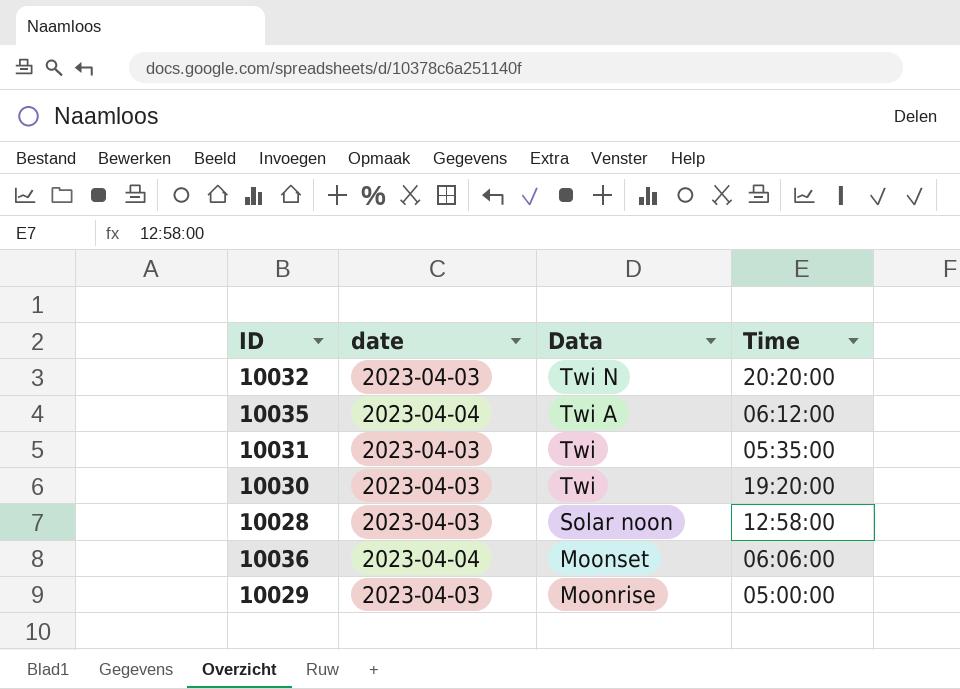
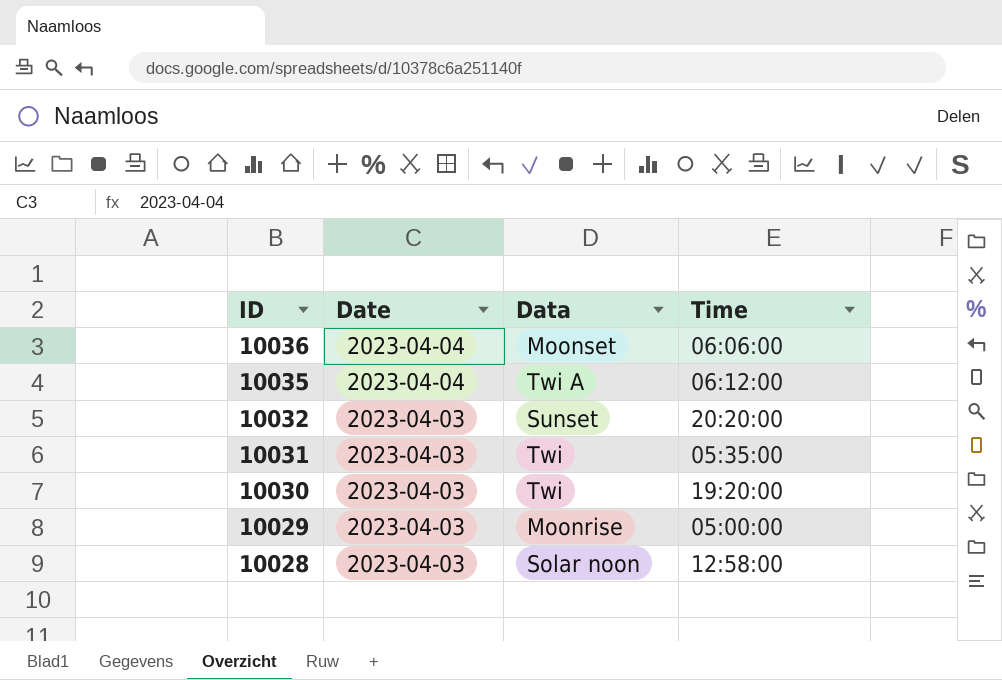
row order: Data descending -> ID descending
column name: date -> Date
10032 | Data: Twi N -> Sunset

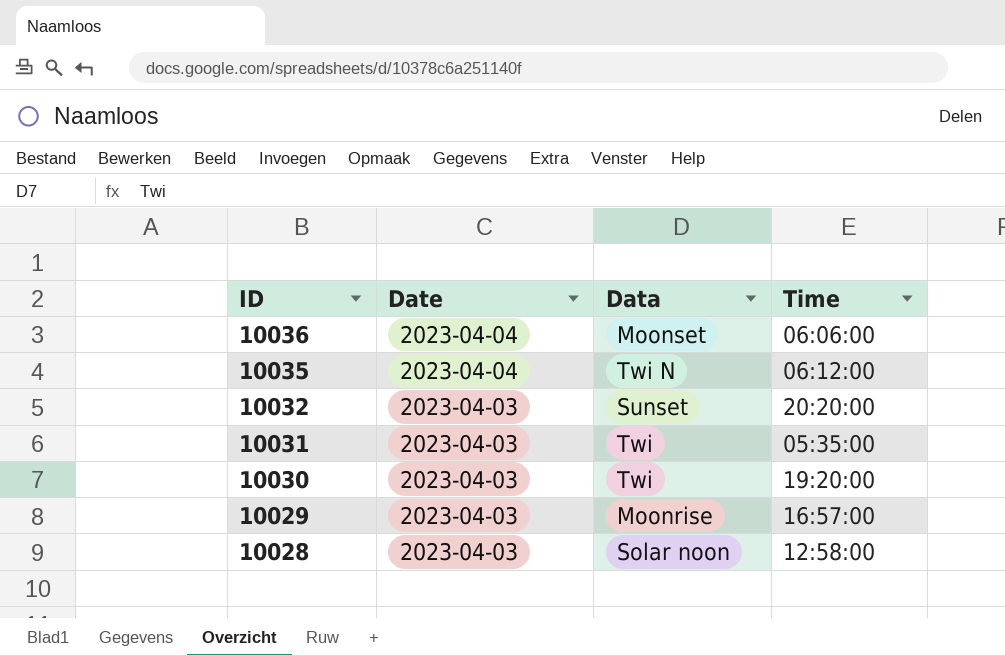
10035 | Data: Twi A -> Twi N
10029 | Time: 05:00:00 -> 16:57:00

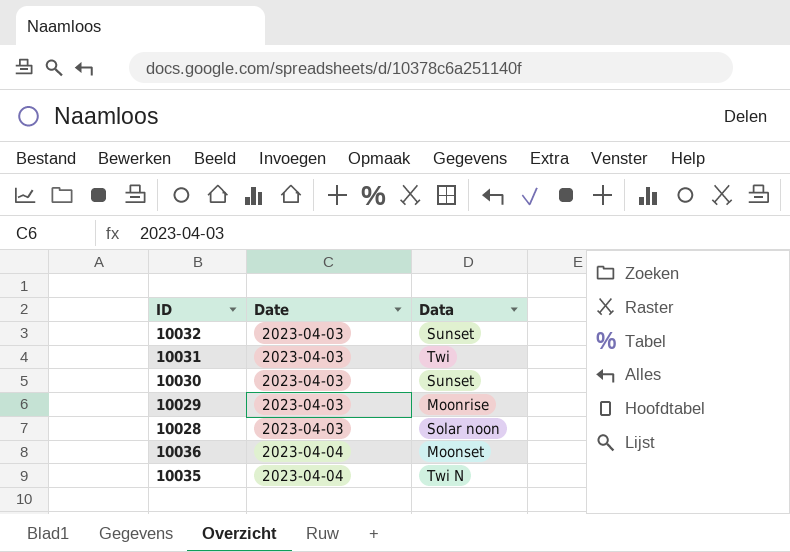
row order: ID descending -> Date ascending
column Time | position: 4 -> none
10030 | Data: Twi -> Sunset

